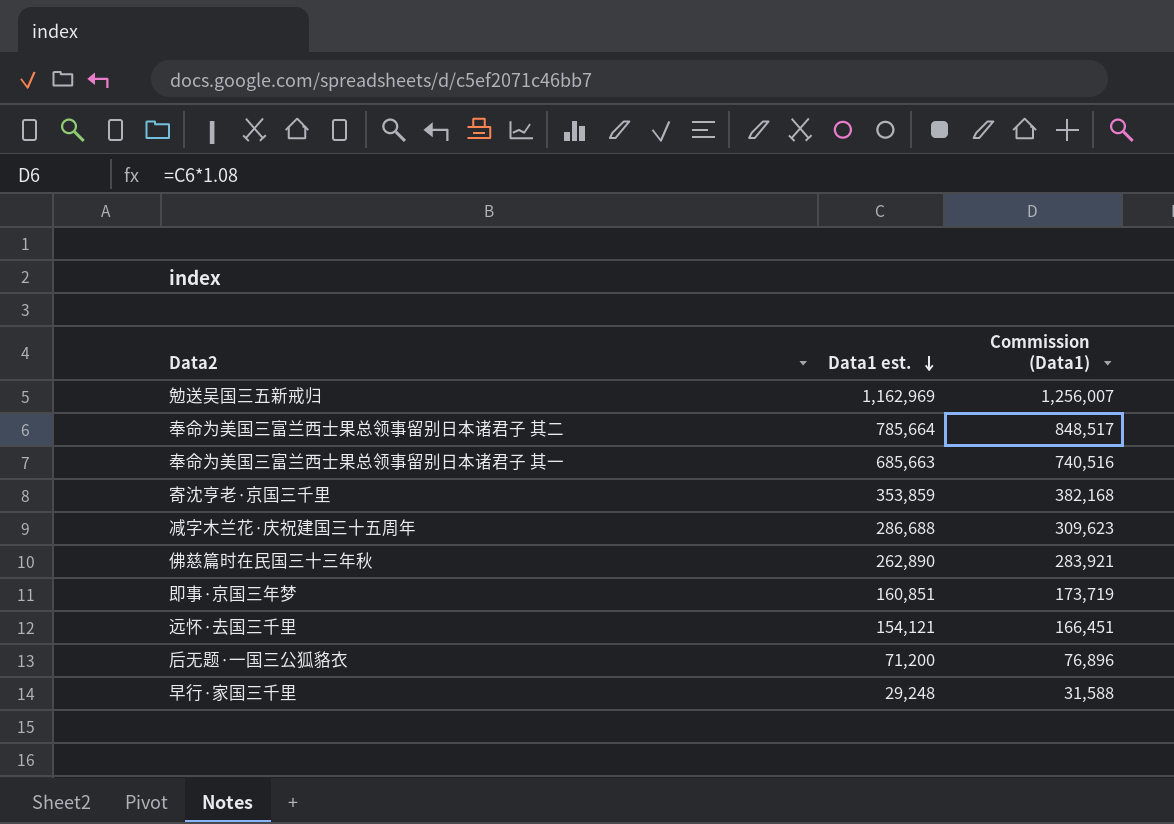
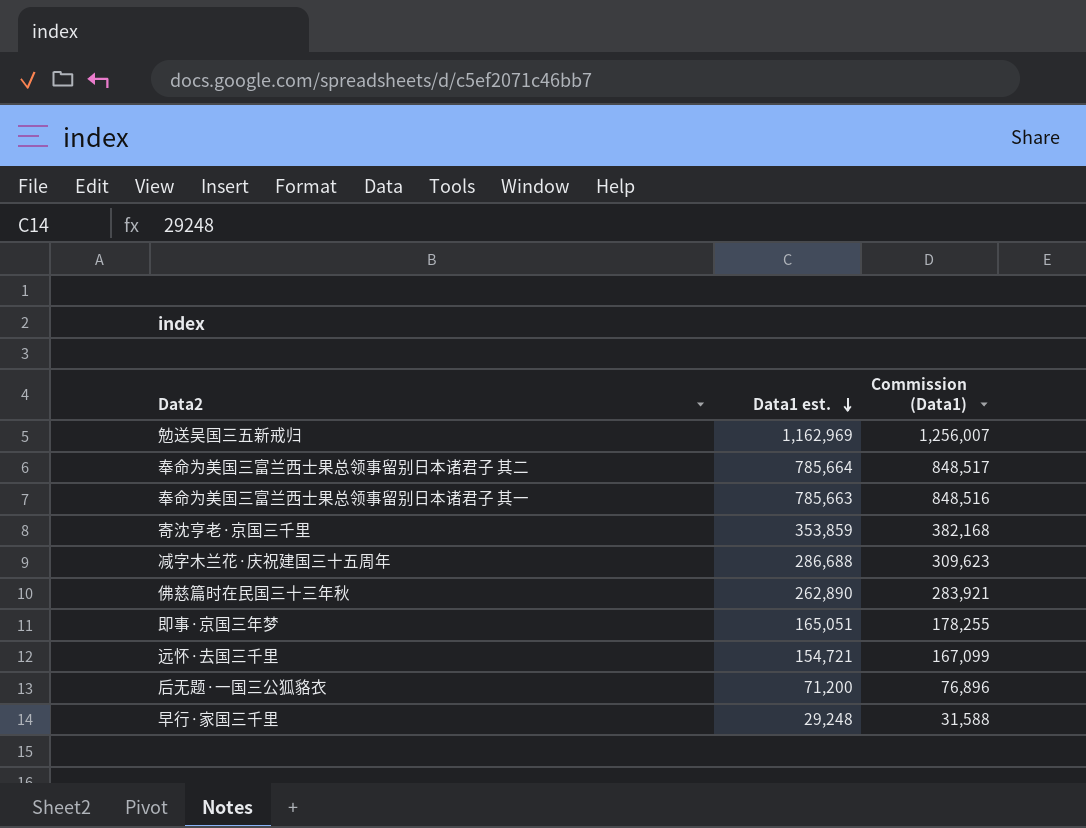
奉命为美国三富兰西士果总领事留别日本诸君子 其一 | Data1 est.: 685,663 -> 785,663
奉命为美国三富兰西士果总领事留别日本诸君子 其一 | Commission (Data1): 740,516 -> 848,516
即事·京国三年梦 | Data1 est.: 160,851 -> 165,051
即事·京国三年梦 | Commission (Data1): 173,719 -> 178,255
远怀·去国三千里 | Data1 est.: 154,121 -> 154,721
远怀·去国三千里 | Commission (Data1): 166,451 -> 167,099

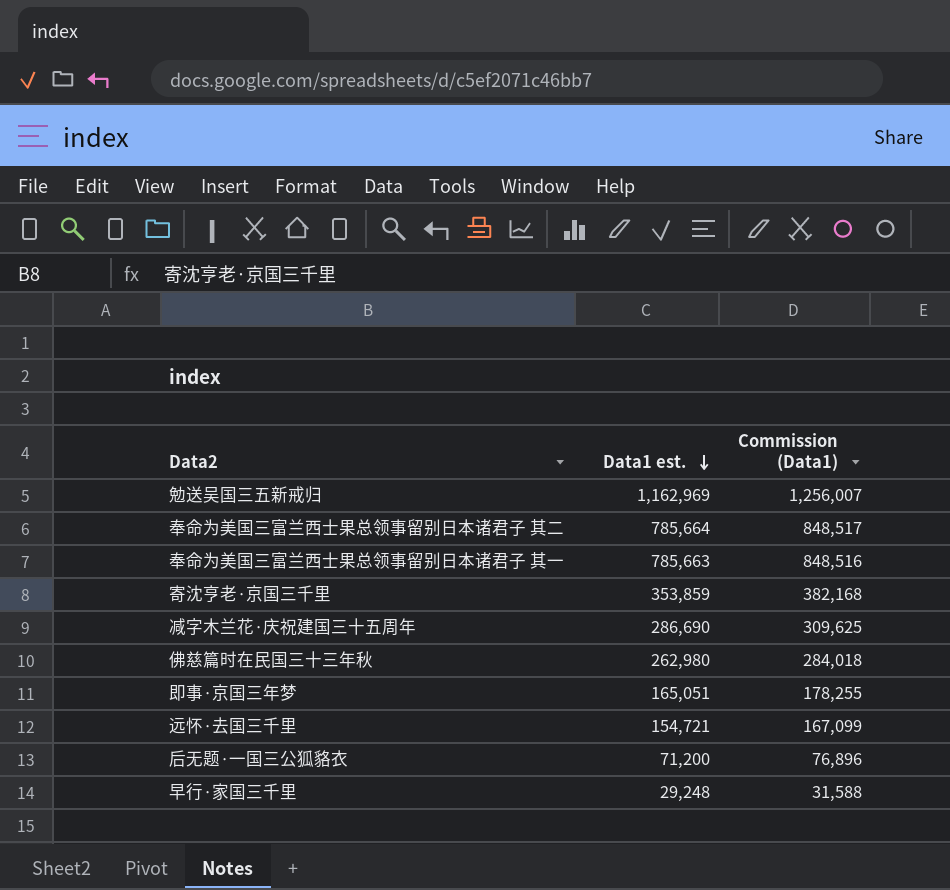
减字木兰花·庆祝建国三十五周年 | Data1 est.: 286,688 -> 286,690
减字木兰花·庆祝建国三十五周年 | Commission (Data1): 309,623 -> 309,625
佛慈篇时在民国三十三年秋 | Data1 est.: 262,890 -> 262,980
佛慈篇时在民国三十三年秋 | Commission (Data1): 283,921 -> 284,018

